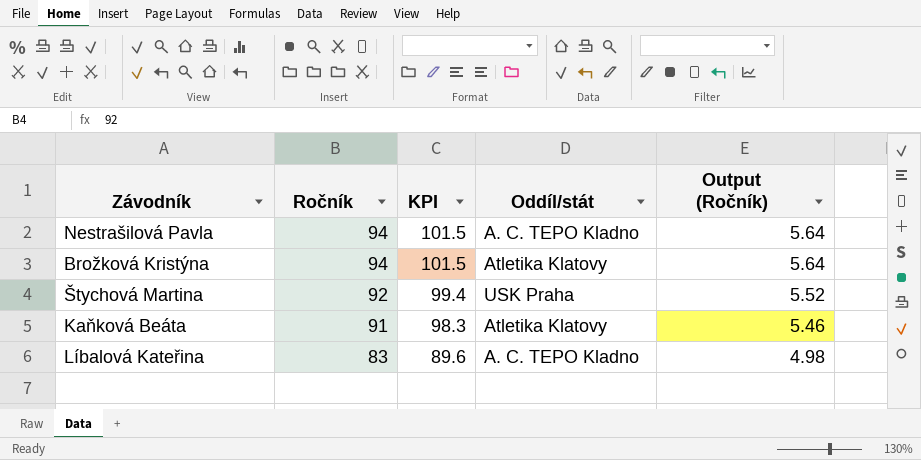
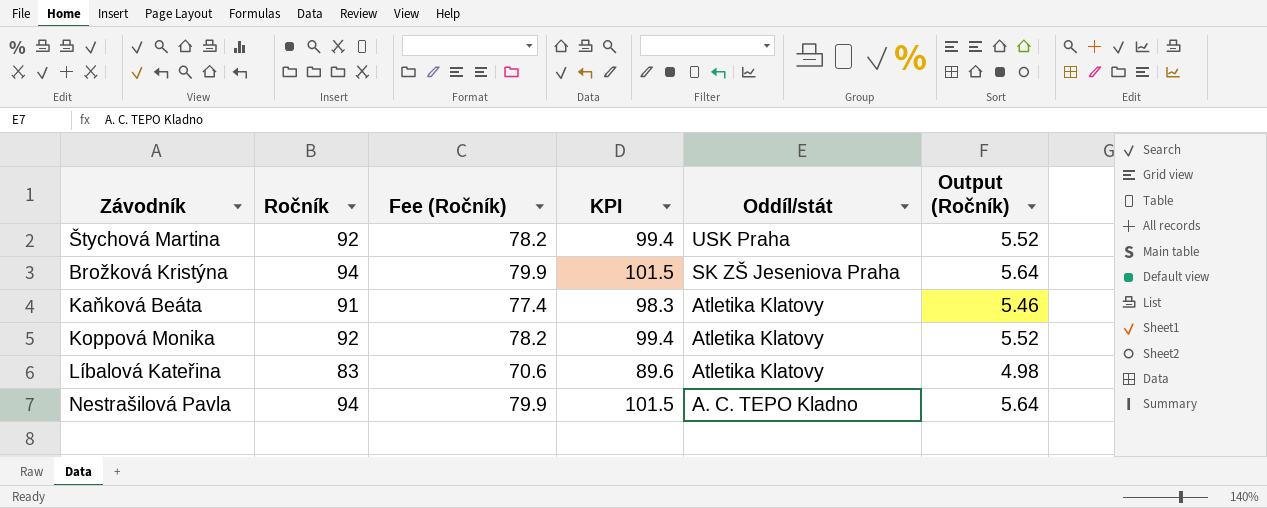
row order: Ročník descending -> Oddíl/stát descending
column Fee (Ročník) | formula: none -> [Ročník] * 0.85
Brožková Kristýna | Oddíl/stát: Atletika Klatovy -> SK ZŠ Jeseniova Praha
row Koppová Monika: none -> 92 | 78.2 | 99.4 | Atletika Klatovy | 5.52
Líbalová Kateřina | Oddíl/stát: A. C. TEPO Kladno -> Atletika Klatovy

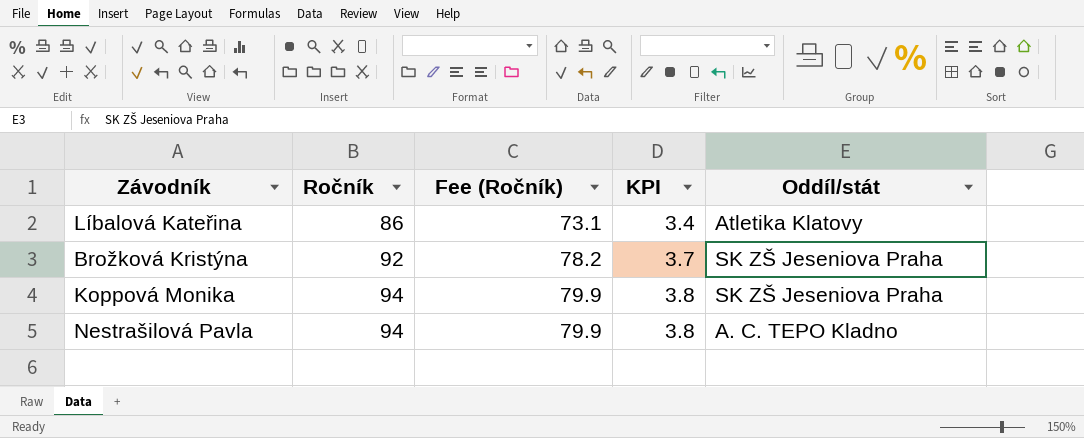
row order: Oddíl/stát descending -> Ročník ascending
column Output (Ročník) | formula: [Ročník] * 0.06 -> none
column KPI | formula: [Ročník] * 1.08 -> [Ročník] * 0.04
row Štychová Martina: 92 | 78.2 | 99.4 | USK Praha | 5.52 -> none
row Kaňková Beáta: 91 | 77.4 | 98.3 | Atletika Klatovy | 5.46 -> none
Líbalová Kateřina | Ročník: 83 -> 86
Líbalová Kateřina | Fee (Ročník): 70.6 -> 73.1
Brožková Kristýna | Ročník: 94 -> 92
Brožková Kristýna | Fee (Ročník): 79.9 -> 78.2
Koppová Monika | Ročník: 92 -> 94
Koppová Monika | Fee (Ročník): 78.2 -> 79.9
Koppová Monika | Oddíl/stát: Atletika Klatovy -> SK ZŠ Jeseniova Praha

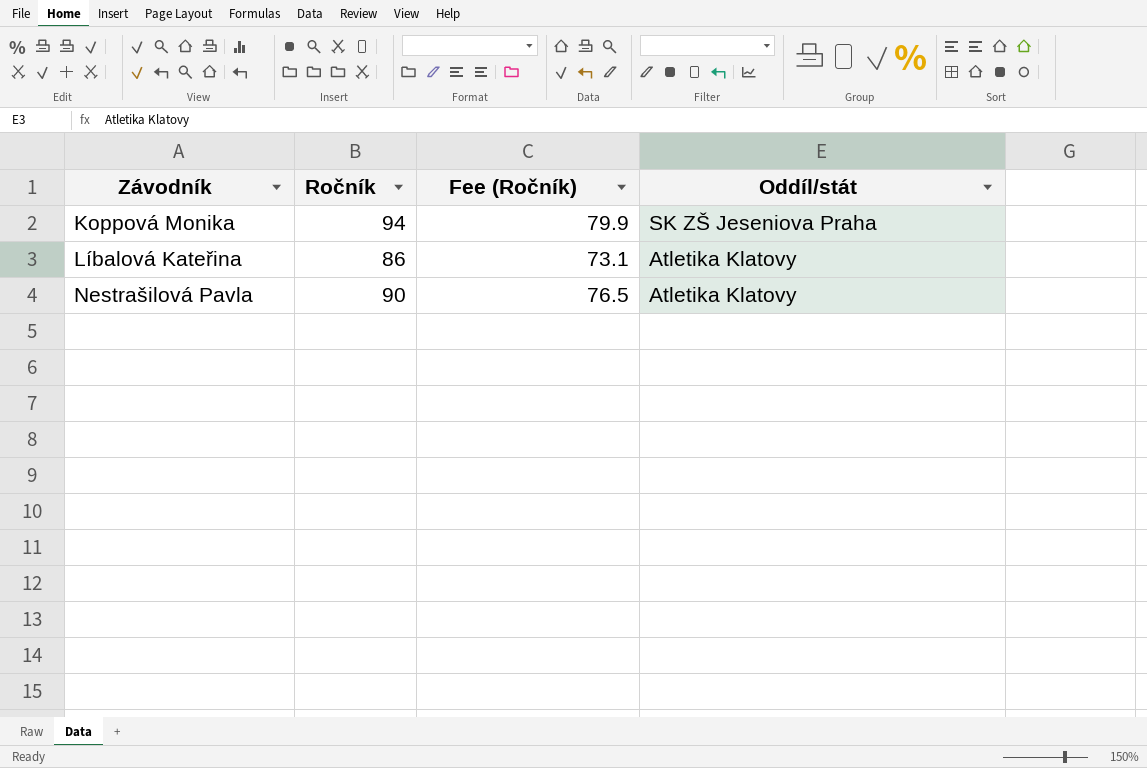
row order: Ročník ascending -> Závodník ascending
column KPI | formula: [Ročník] * 0.04 -> none
row Brožková Kristýna: 92 | 78.2 | 3.7 | SK ZŠ Jeseniova Praha -> none
Nestrašilová Pavla | Ročník: 94 -> 90
Nestrašilová Pavla | Fee (Ročník): 79.9 -> 76.5
Nestrašilová Pavla | Oddíl/stát: A. C. TEPO Kladno -> Atletika Klatovy

